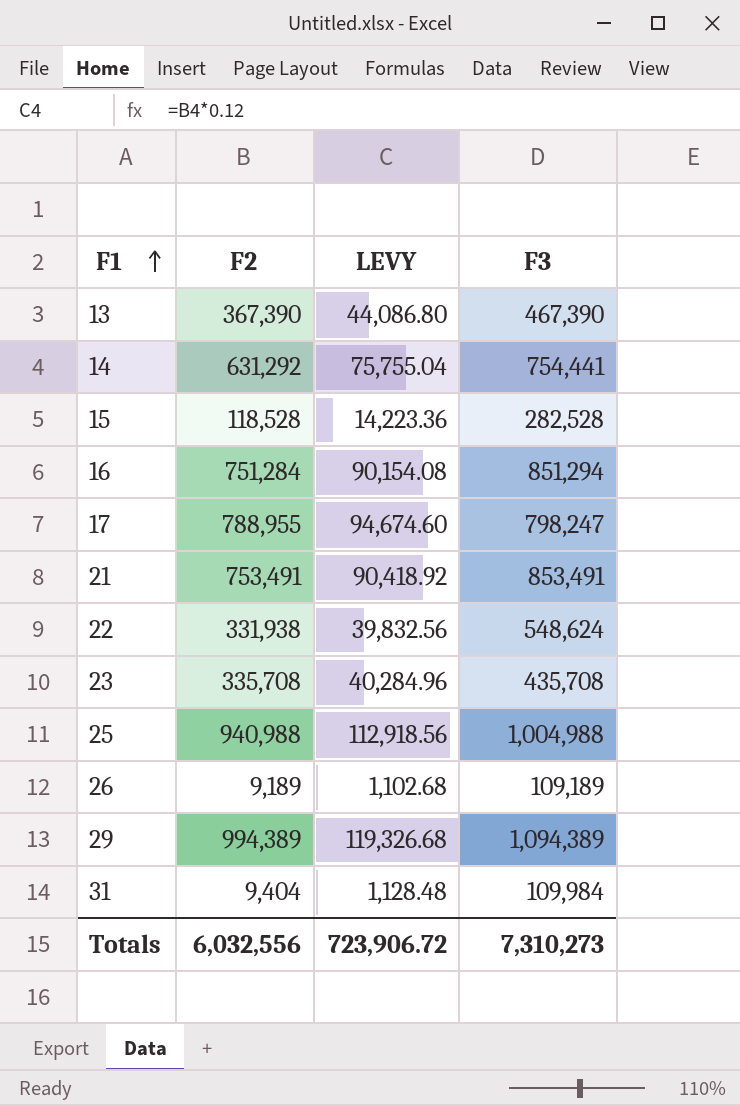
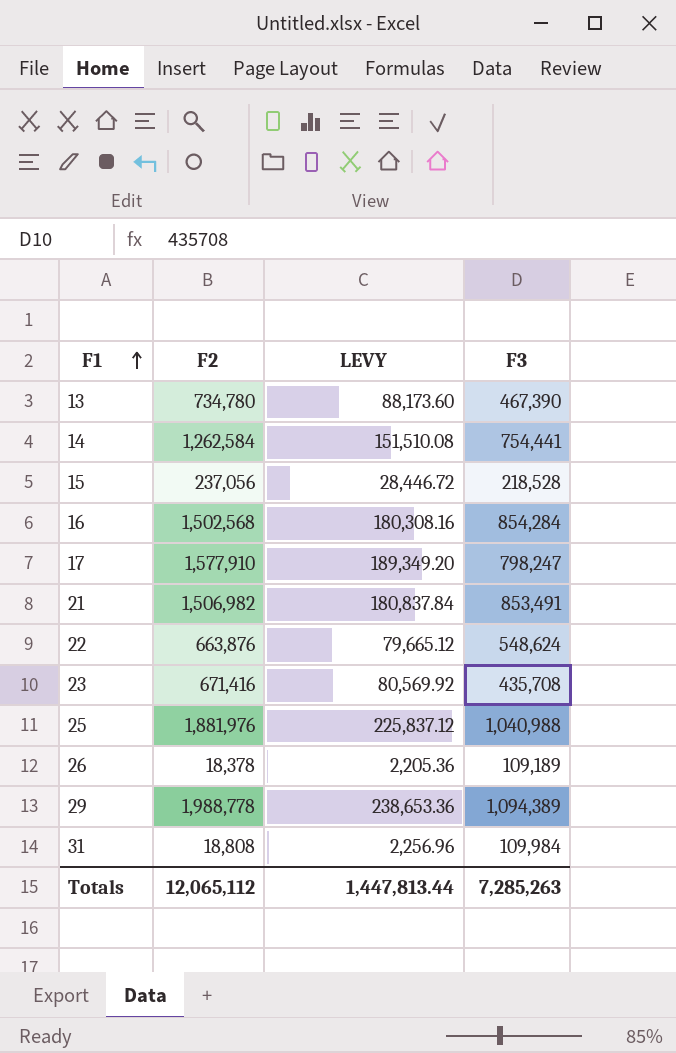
13 | F2: 367,390 -> 734,780
13 | LEVY: 44,086.80 -> 88,173.60
14 | F2: 631,292 -> 1,262,584
14 | LEVY: 75,755.04 -> 151,510.08
15 | F2: 118,528 -> 237,056
15 | LEVY: 14,223.36 -> 28,446.72
15 | F3: 282,528 -> 218,528
16 | F2: 751,284 -> 1,502,568
16 | LEVY: 90,154.08 -> 180,308.16
16 | F3: 851,294 -> 854,284
17 | F2: 788,955 -> 1,577,910
17 | LEVY: 94,674.60 -> 189,349.20
21 | F2: 753,491 -> 1,506,982
21 | LEVY: 90,418.92 -> 180,837.84
22 | F2: 331,938 -> 663,876
22 | LEVY: 39,832.56 -> 79,665.12
23 | F2: 335,708 -> 671,416
23 | LEVY: 40,284.96 -> 80,569.92
25 | F2: 940,988 -> 1,881,976
25 | LEVY: 112,918.56 -> 225,837.12
25 | F3: 1,004,988 -> 1,040,988
26 | F2: 9,189 -> 18,378
26 | LEVY: 1,102.68 -> 2,205.36
29 | F2: 994,389 -> 1,988,778
29 | LEVY: 119,326.68 -> 238,653.36
31 | F2: 9,404 -> 18,808
31 | LEVY: 1,128.48 -> 2,256.96
Totals | F2: 6,032,556 -> 12,065,112
Totals | LEVY: 723,906.72 -> 1,447,813.44
Totals | F3: 7,310,273 -> 7,285,263

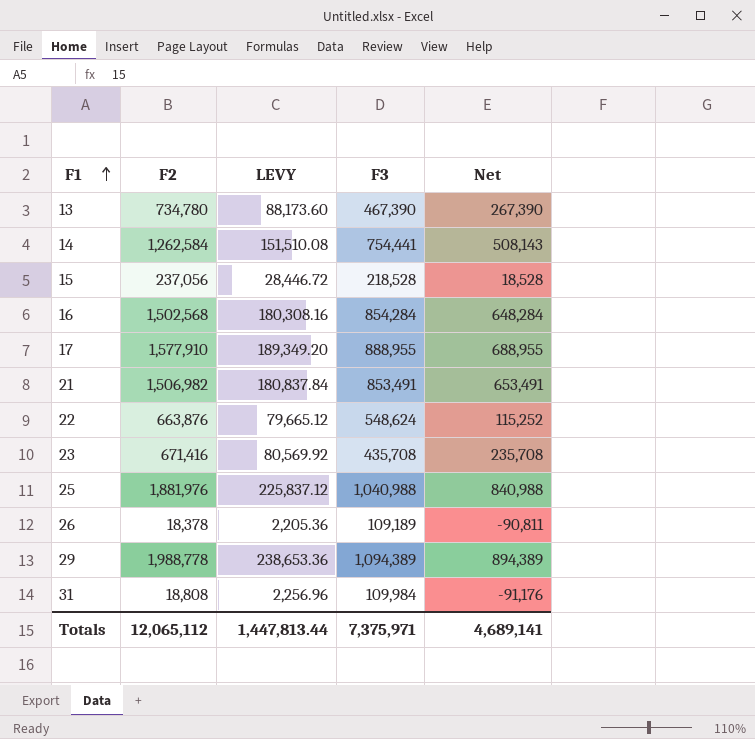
column Net | formula: none -> [F2] - [F3]
17 | F3: 798,247 -> 888,955
Totals | F3: 7,285,263 -> 7,375,971

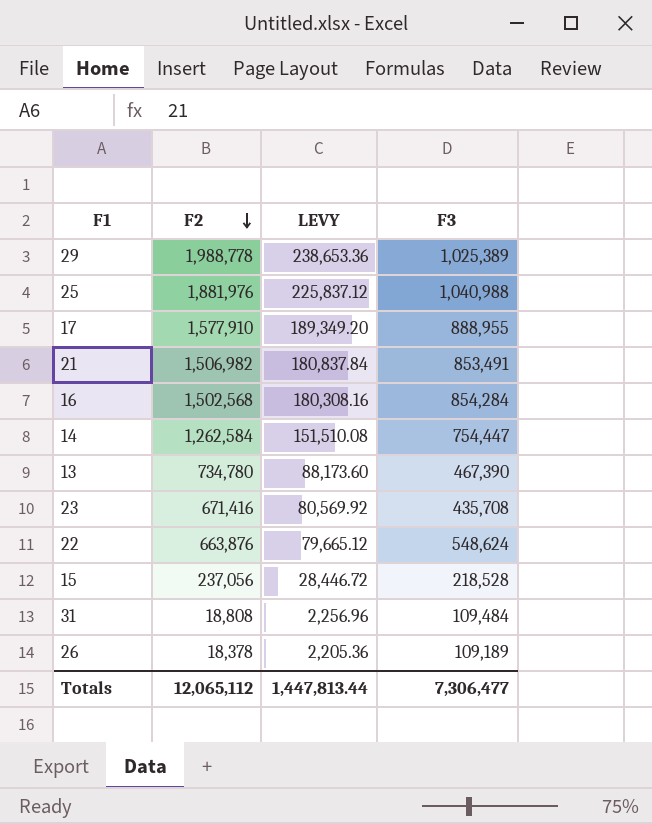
row order: F1 ascending -> F2 descending
column Net | formula: [F2] - [F3] -> none
29 | F3: 1,094,389 -> 1,025,389
14 | F3: 754,441 -> 754,447
31 | F3: 109,984 -> 109,484
Totals | F3: 7,375,971 -> 7,306,477

